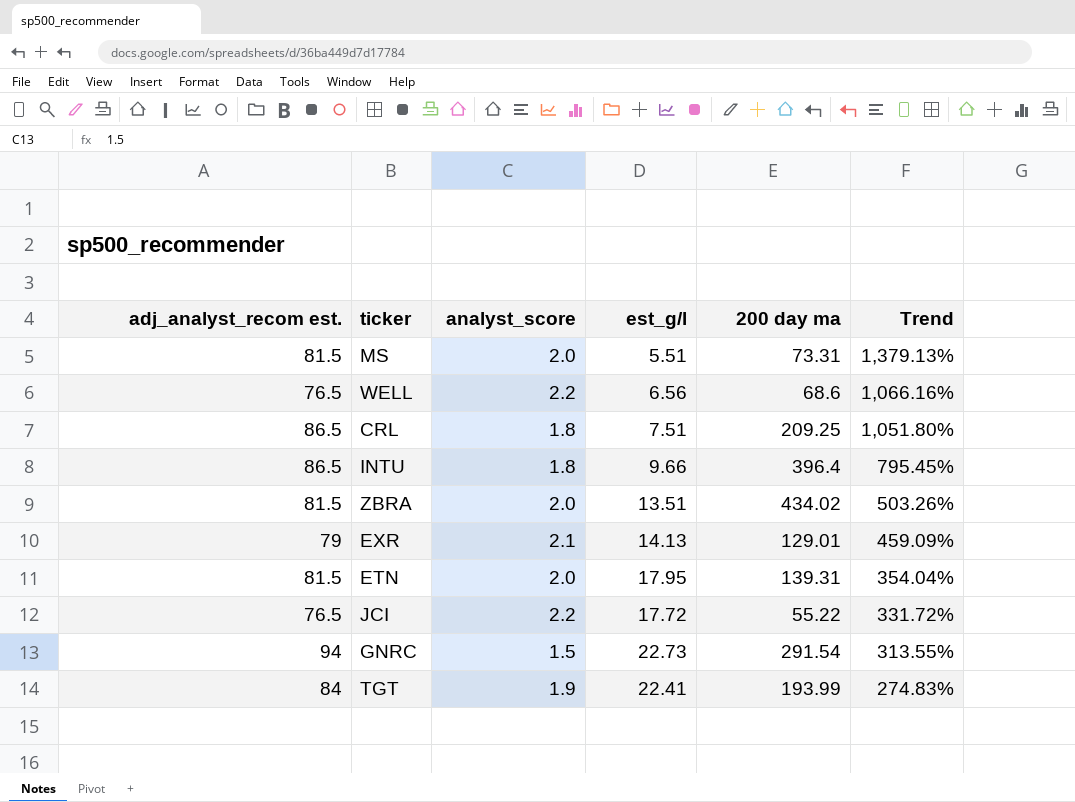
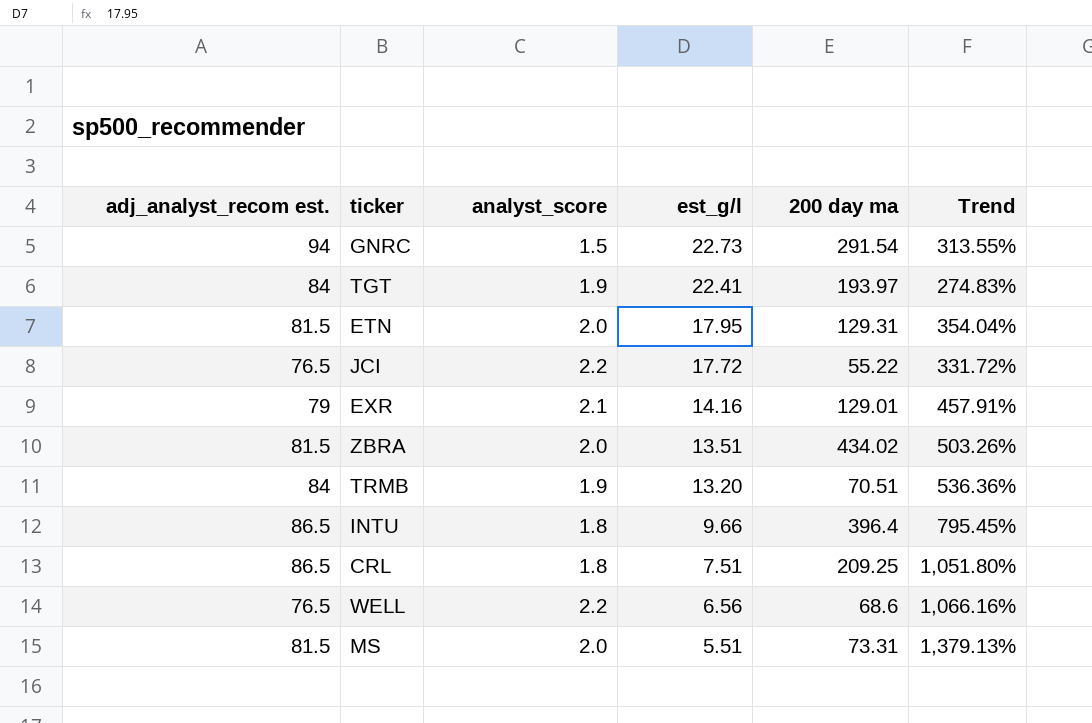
row order: Trend descending -> est_g/l descending
TGT | 200 day ma: 193.99 -> 193.97
ETN | 200 day ma: 139.31 -> 129.31
EXR | est_g/l: 14.13 -> 14.16
EXR | Trend: 459.09% -> 457.91%
row TRMB: none -> 84 | 1.9 | 13.20 | 70.51 | 536.36%

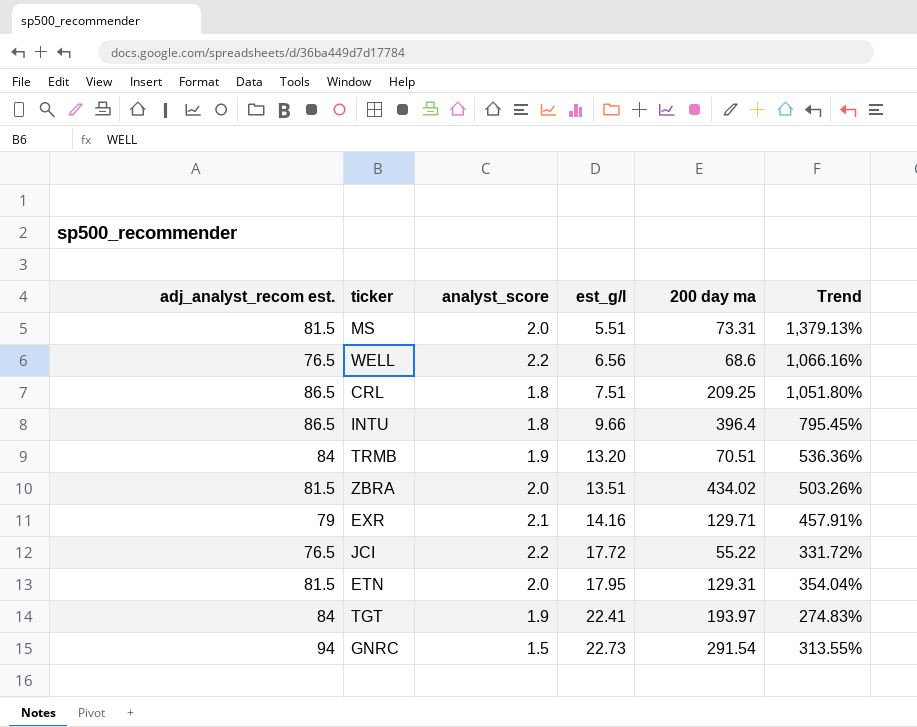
row order: est_g/l descending -> est_g/l ascending
EXR | 200 day ma: 129.01 -> 129.71

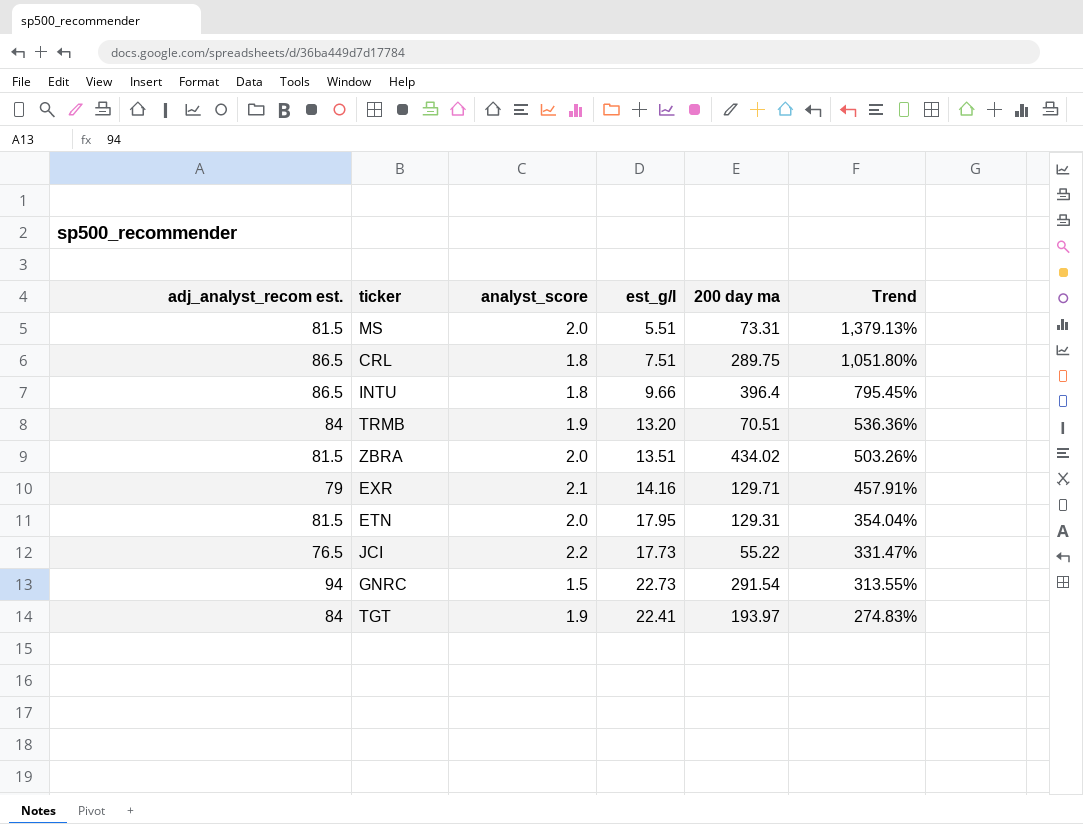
row order: est_g/l ascending -> Trend descending
row WELL: 76.5 | 2.2 | 6.56 | 68.6 | 1,066.16% -> none
CRL | 200 day ma: 209.25 -> 289.75
JCI | est_g/l: 17.72 -> 17.73
JCI | Trend: 331.72% -> 331.47%

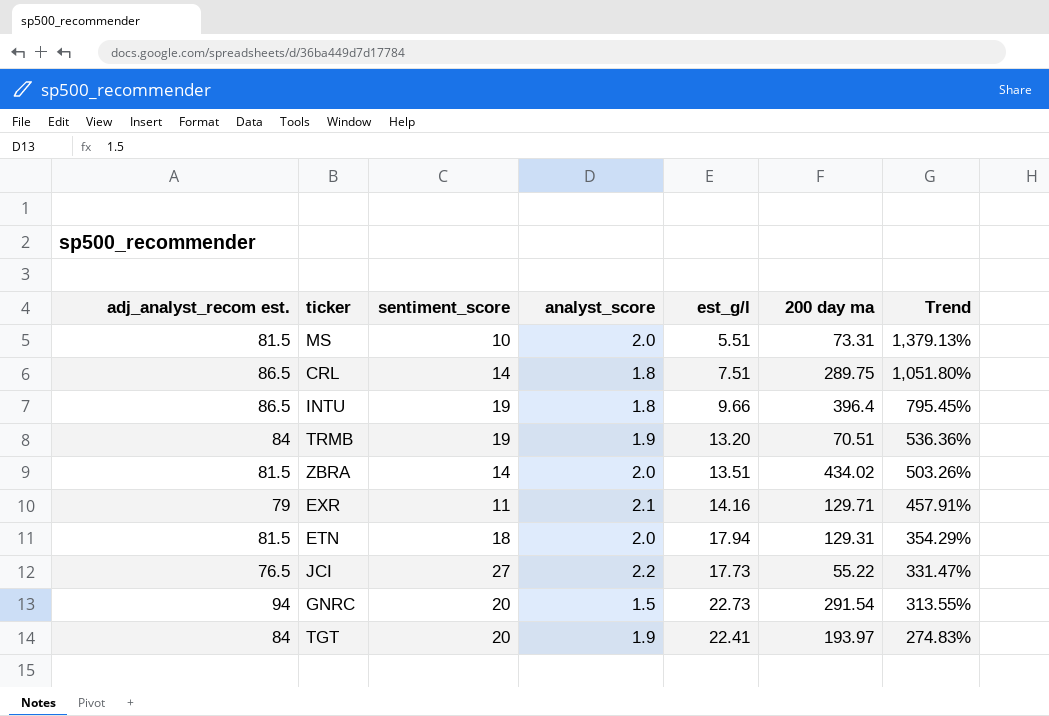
column sentiment_score | position: none -> 3
ETN | est_g/l: 17.95 -> 17.94
ETN | Trend: 354.04% -> 354.29%

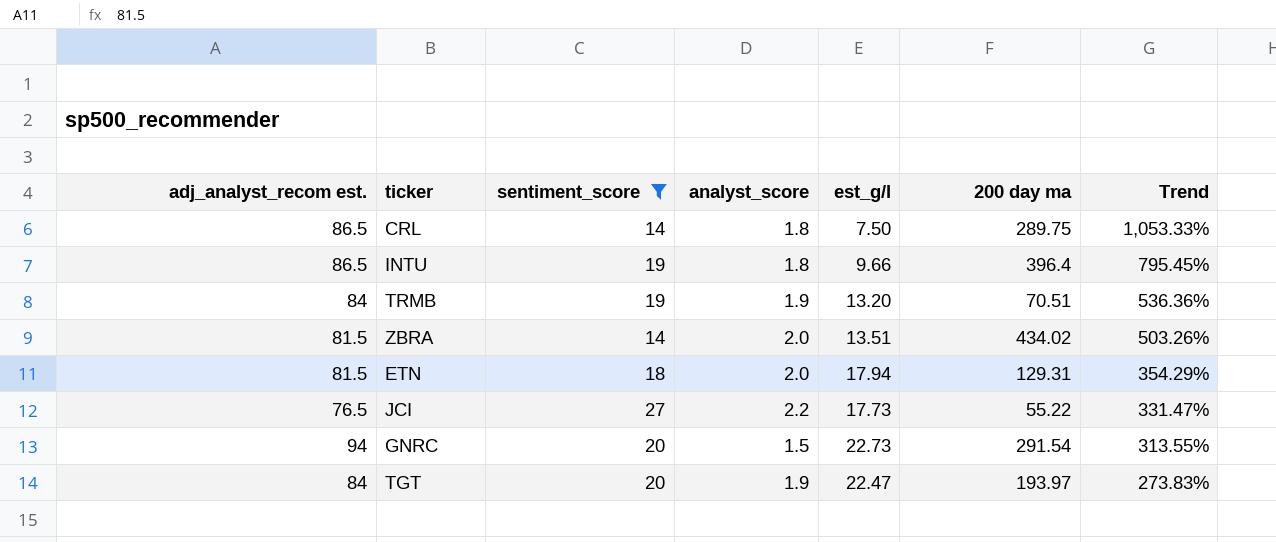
filter: none -> sentiment_score >= 14
CRL | est_g/l: 7.51 -> 7.50
CRL | Trend: 1,051.80% -> 1,053.33%
TGT | est_g/l: 22.41 -> 22.47
TGT | Trend: 274.83% -> 273.83%

